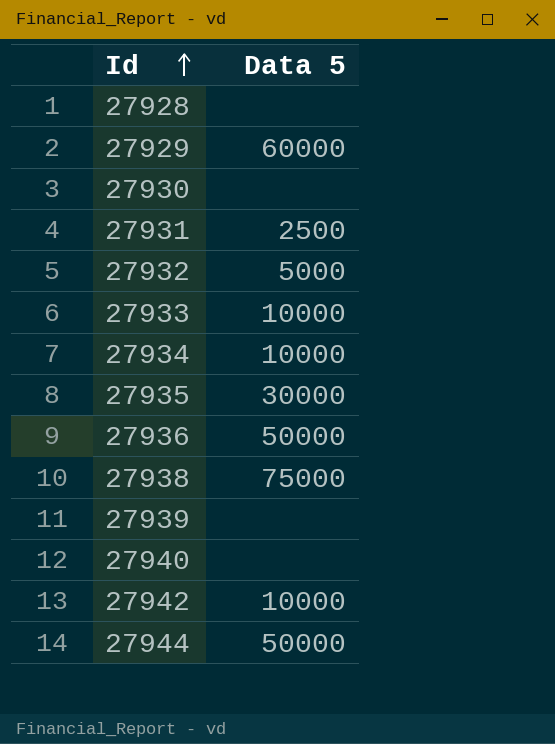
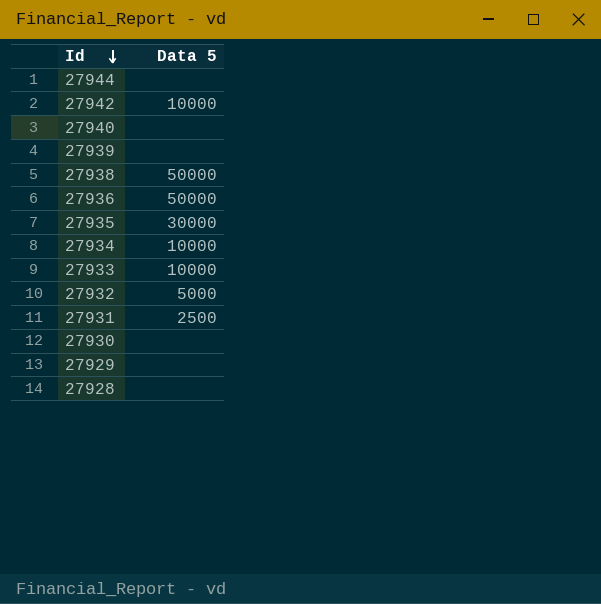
row order: Id ascending -> Id descending
27944 | Data 5: 50000 -> none
27938 | Data 5: 75000 -> 50000
27929 | Data 5: 60000 -> none

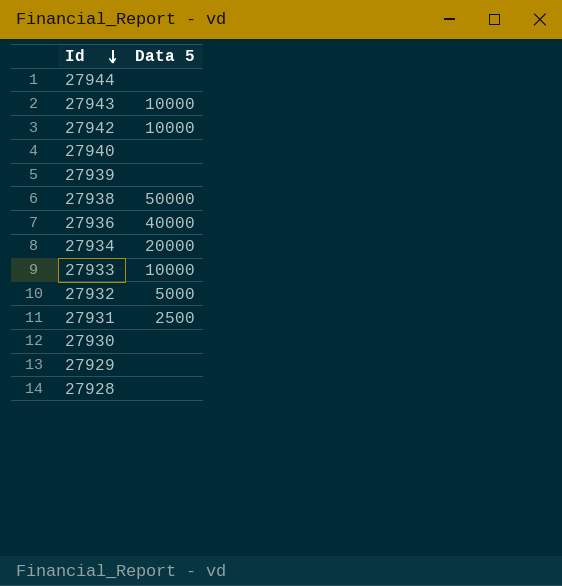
row 27935: 30000 -> none
row 27943: none -> 10000
27936 | Data 5: 50000 -> 40000
27934 | Data 5: 10000 -> 20000

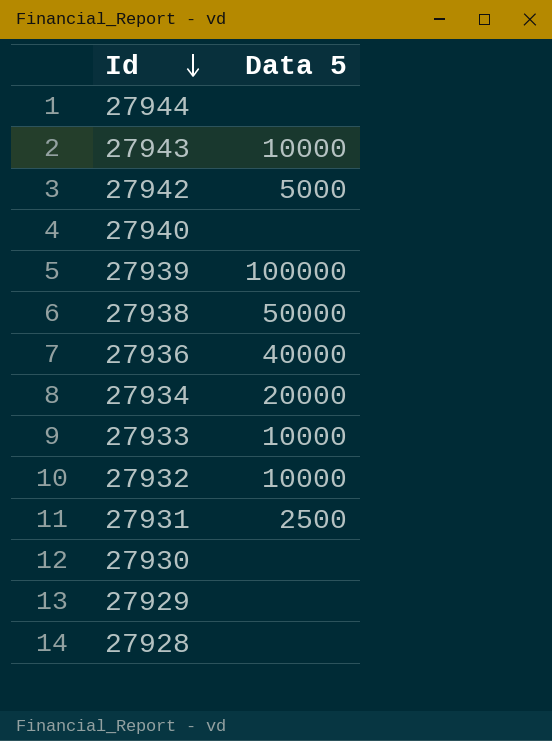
27942 | Data 5: 10000 -> 5000
27939 | Data 5: none -> 100000
27932 | Data 5: 5000 -> 10000

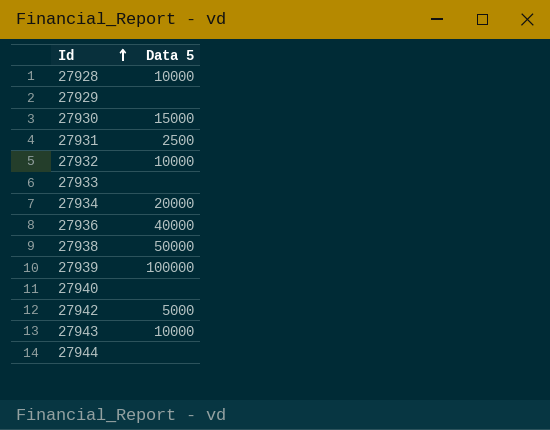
row order: Id descending -> Id ascending
27928 | Data 5: none -> 10000
27930 | Data 5: none -> 15000
27933 | Data 5: 10000 -> none

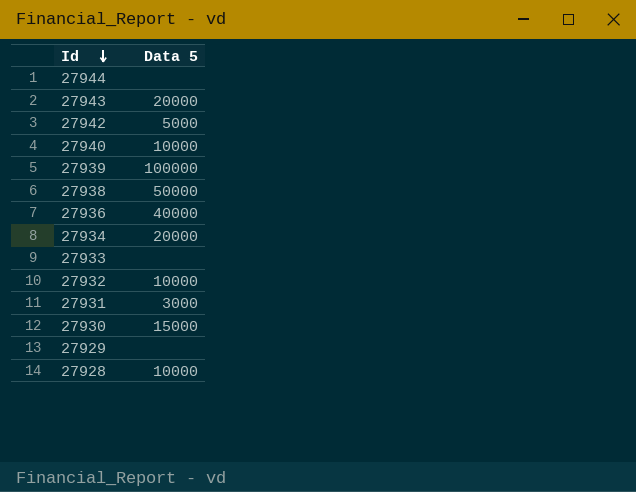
row order: Id ascending -> Id descending
27943 | Data 5: 10000 -> 20000
27940 | Data 5: none -> 10000
27931 | Data 5: 2500 -> 3000

